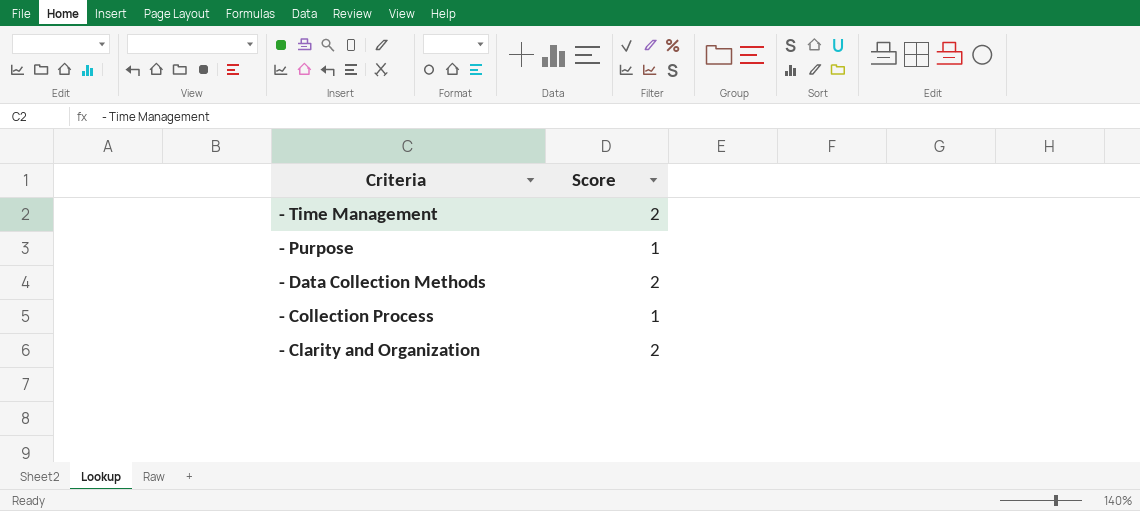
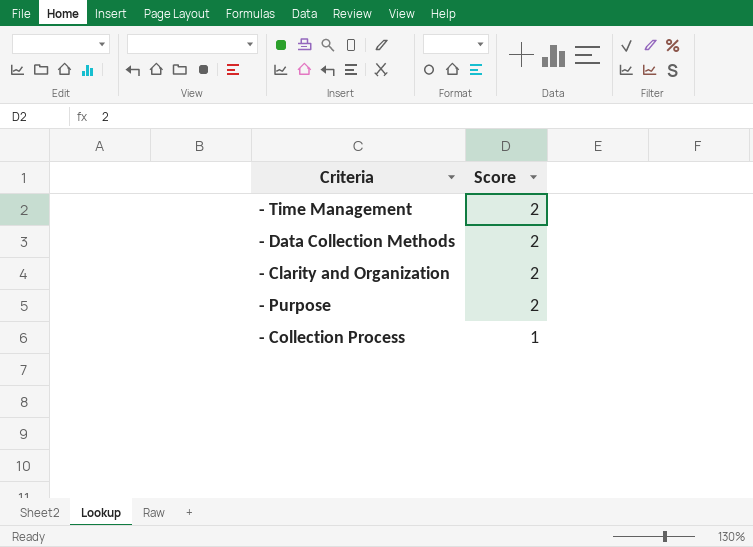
row order: Criteria descending -> Score descending
- Purpose | Score: 1 -> 2

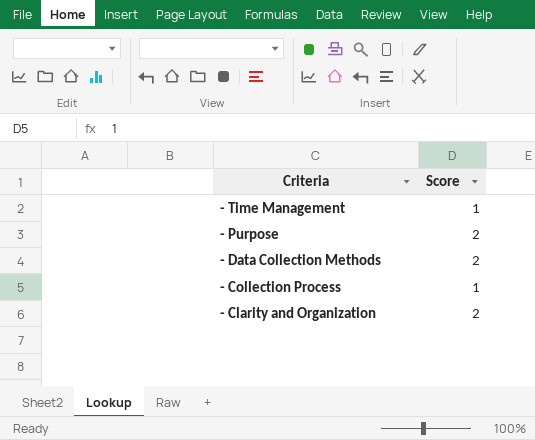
row order: Score descending -> Criteria descending
- Time Management | Score: 2 -> 1

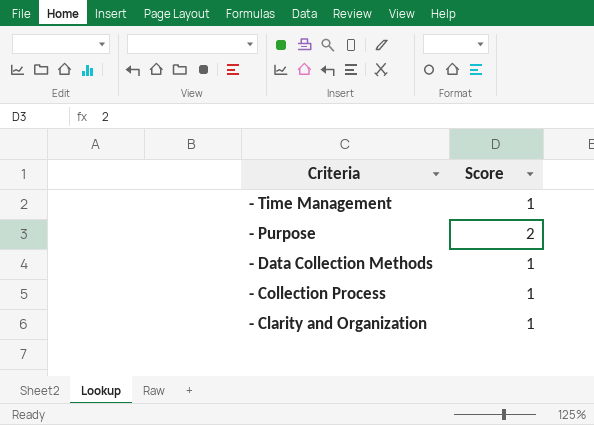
- Data Collection Methods | Score: 2 -> 1
- Clarity and Organization | Score: 2 -> 1

